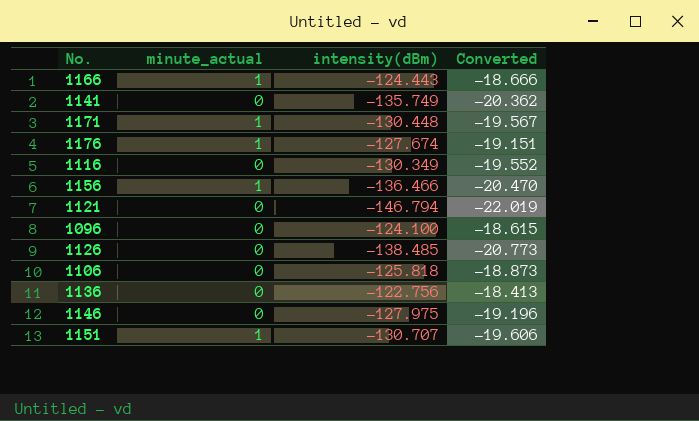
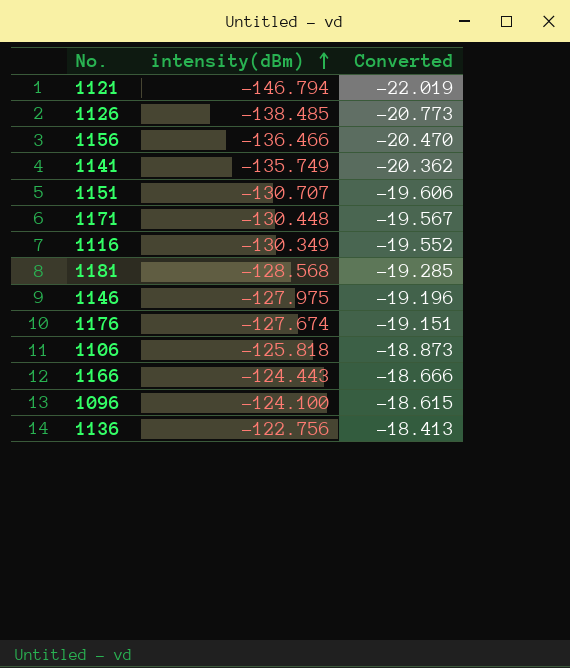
row order: none -> intensity(dBm) ascending
column minute_actual | position: 2 -> none
row 1181: none -> -128.568 | -19.285

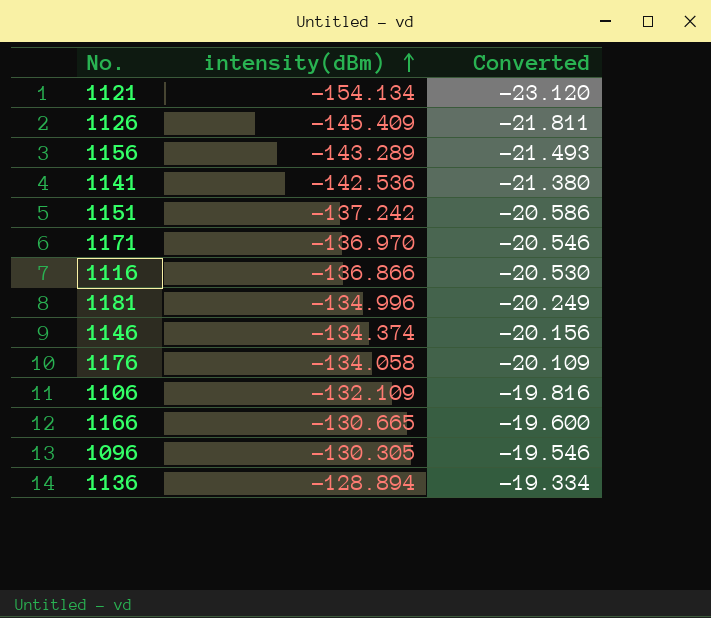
1121 | intensity(dBm): -146.794 -> -154.134
1121 | Converted: -22.019 -> -23.120
1126 | intensity(dBm): -138.485 -> -145.409
1126 | Converted: -20.773 -> -21.811
1156 | intensity(dBm): -136.466 -> -143.289
1156 | Converted: -20.470 -> -21.493
1141 | intensity(dBm): -135.749 -> -142.536
1141 | Converted: -20.362 -> -21.380
1151 | intensity(dBm): -130.707 -> -137.242
1151 | Converted: -19.606 -> -20.586
1171 | intensity(dBm): -130.448 -> -136.970
1171 | Converted: -19.567 -> -20.546
1116 | intensity(dBm): -130.349 -> -136.866
1116 | Converted: -19.552 -> -20.530
1181 | intensity(dBm): -128.568 -> -134.996
1181 | Converted: -19.285 -> -20.249
1146 | intensity(dBm): -127.975 -> -134.374
1146 | Converted: -19.196 -> -20.156
1176 | intensity(dBm): -127.674 -> -134.058
1176 | Converted: -19.151 -> -20.109
1106 | intensity(dBm): -125.818 -> -132.109
1106 | Converted: -18.873 -> -19.816
1166 | intensity(dBm): -124.443 -> -130.665
1166 | Converted: -18.666 -> -19.600
1096 | intensity(dBm): -124.100 -> -130.305
1096 | Converted: -18.615 -> -19.546
1136 | intensity(dBm): -122.756 -> -128.894
1136 | Converted: -18.413 -> -19.334

